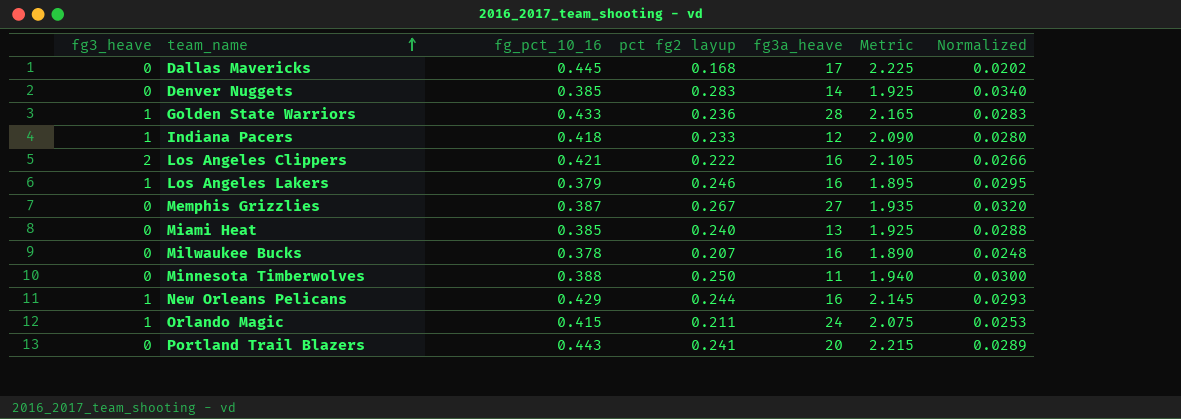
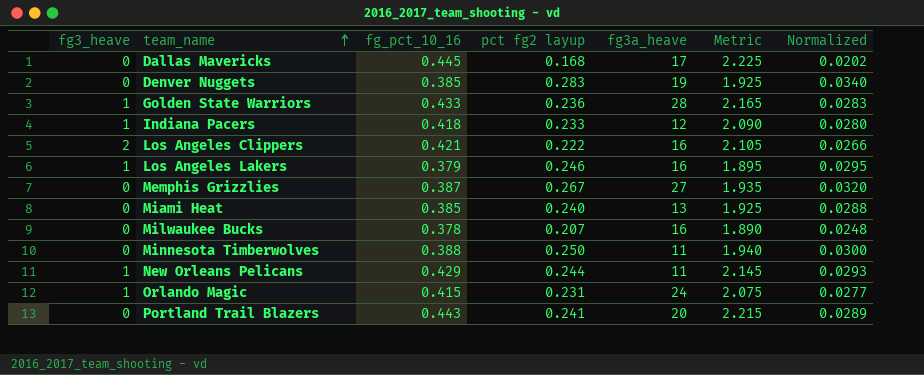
Denver Nuggets | fg3a_heave: 14 -> 19
New Orleans Pelicans | fg3a_heave: 16 -> 11
Orlando Magic | pct fg2 layup: 0.211 -> 0.231
Orlando Magic | Normalized: 0.0253 -> 0.0277

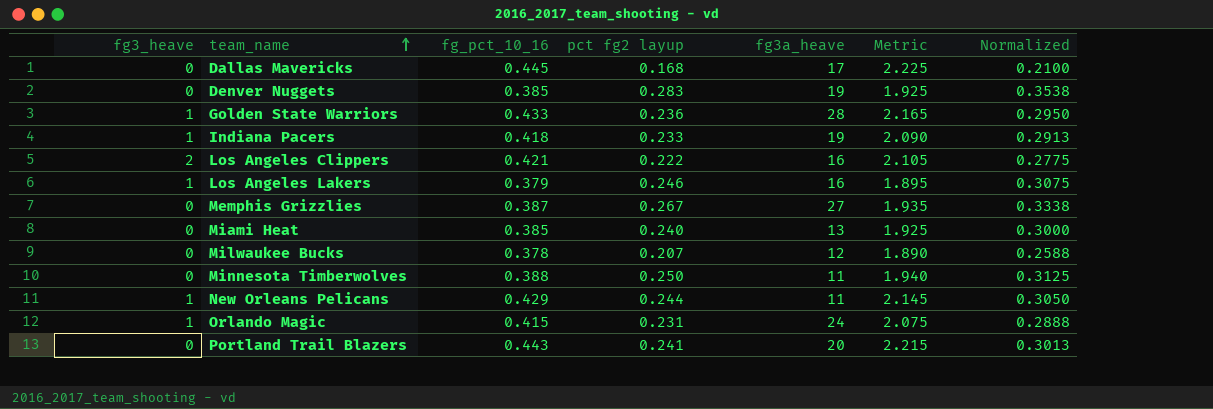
column Normalized | formula: [pct fg2 layup] * 0.12 -> [pct fg2 layup] * 1.25
Indiana Pacers | fg3a_heave: 12 -> 19
Milwaukee Bucks | fg3a_heave: 16 -> 12

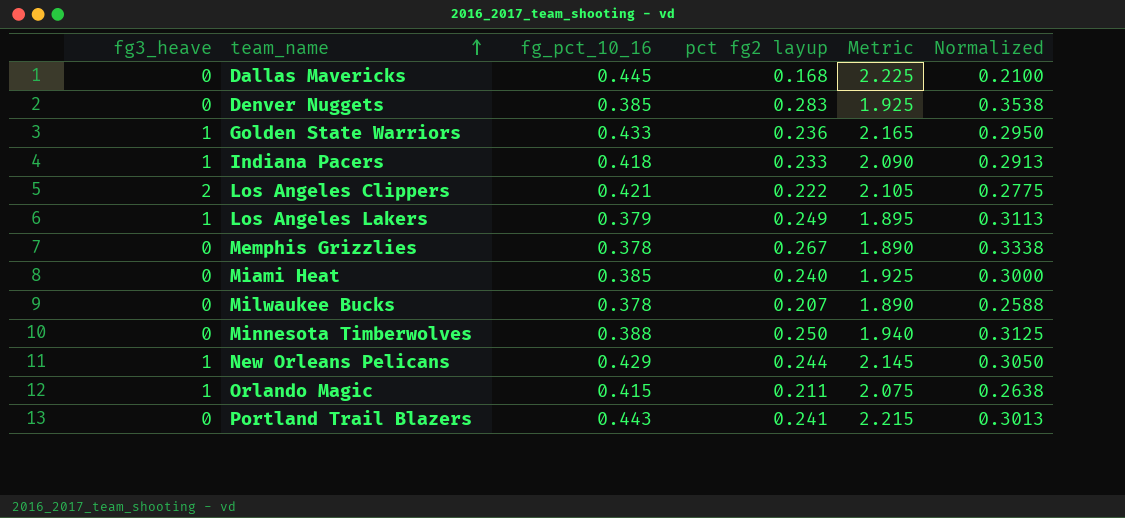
column fg3a_heave | position: 5 -> none
Los Angeles Lakers | pct fg2 layup: 0.246 -> 0.249
Los Angeles Lakers | Normalized: 0.3075 -> 0.3113
Memphis Grizzlies | fg_pct_10_16: 0.387 -> 0.378
Memphis Grizzlies | Metric: 1.935 -> 1.890
Orlando Magic | pct fg2 layup: 0.231 -> 0.211
Orlando Magic | Normalized: 0.2888 -> 0.2638

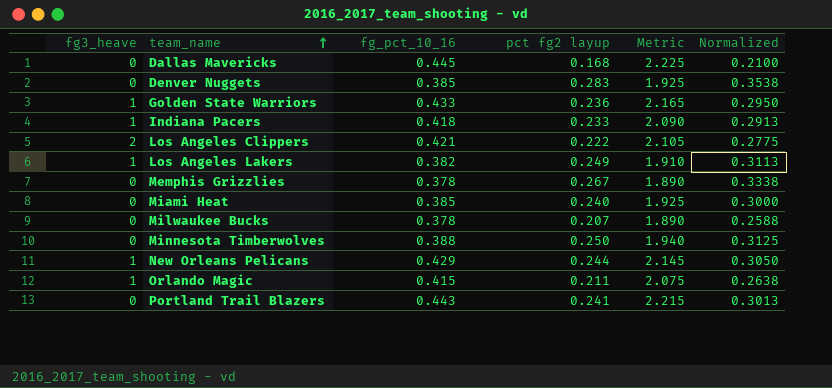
Los Angeles Lakers | fg_pct_10_16: 0.379 -> 0.382
Los Angeles Lakers | Metric: 1.895 -> 1.910

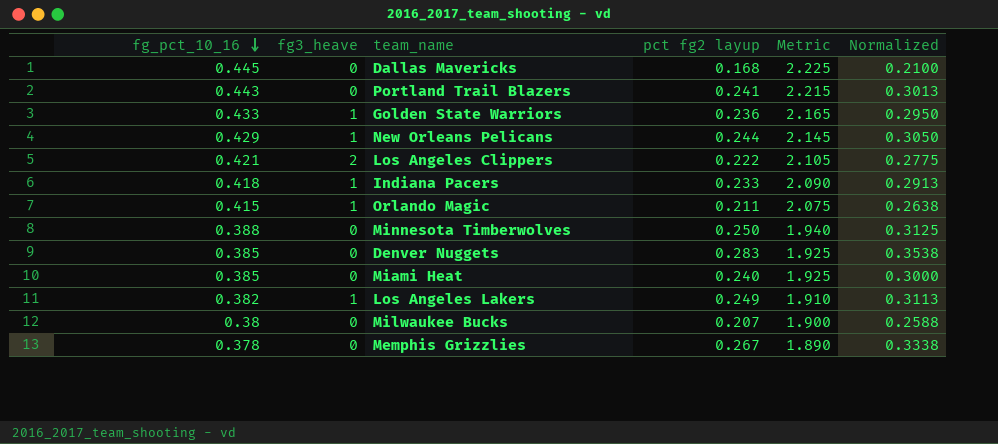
row order: team_name ascending -> fg_pct_10_16 descending
column fg_pct_10_16 | position: 3 -> 1
Milwaukee Bucks | fg_pct_10_16: 0.378 -> 0.38
Milwaukee Bucks | Metric: 1.890 -> 1.900

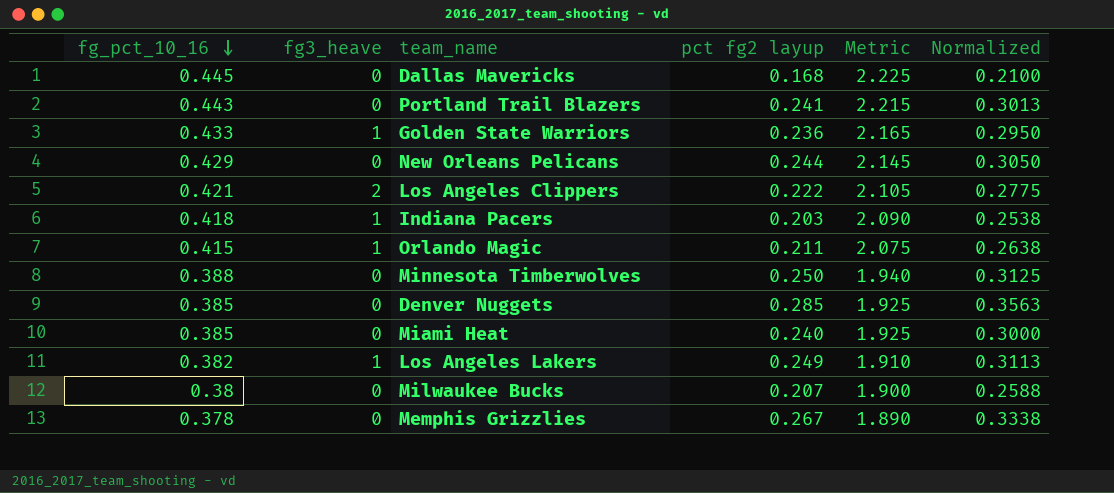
New Orleans Pelicans | fg3_heave: 1 -> 0
Indiana Pacers | pct fg2 layup: 0.233 -> 0.203
Indiana Pacers | Normalized: 0.2913 -> 0.2538
Denver Nuggets | pct fg2 layup: 0.283 -> 0.285
Denver Nuggets | Normalized: 0.3538 -> 0.3563

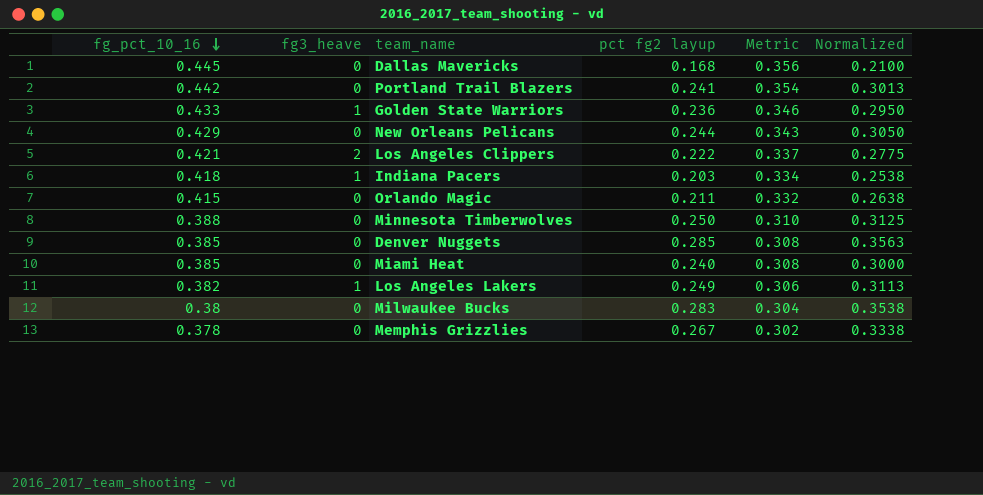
column Metric | formula: [fg_pct_10_16] * 5 -> [fg_pct_10_16] * 0.8
Portland Trail Blazers | fg_pct_10_16: 0.443 -> 0.442
Orlando Magic | fg3_heave: 1 -> 0
Milwaukee Bucks | pct fg2 layup: 0.207 -> 0.283
Milwaukee Bucks | Normalized: 0.2588 -> 0.3538

